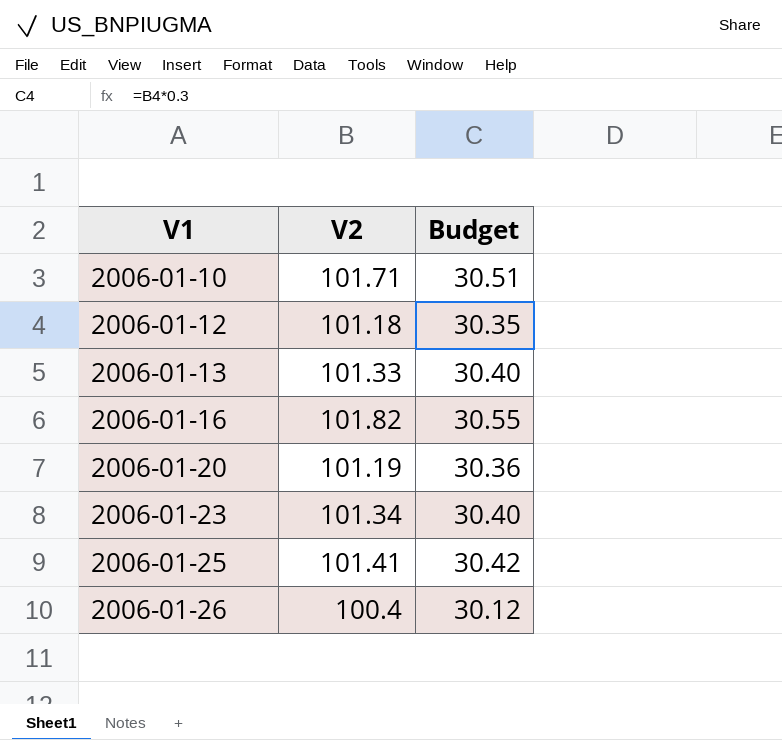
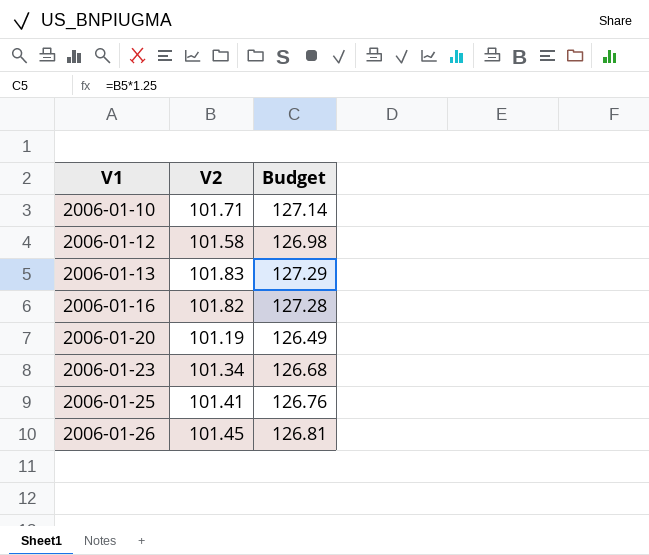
column Budget | formula: [V2] * 0.3 -> [V2] * 1.25
2006-01-12 | V2: 101.18 -> 101.58
2006-01-13 | V2: 101.33 -> 101.83
2006-01-26 | V2: 100.4 -> 101.45

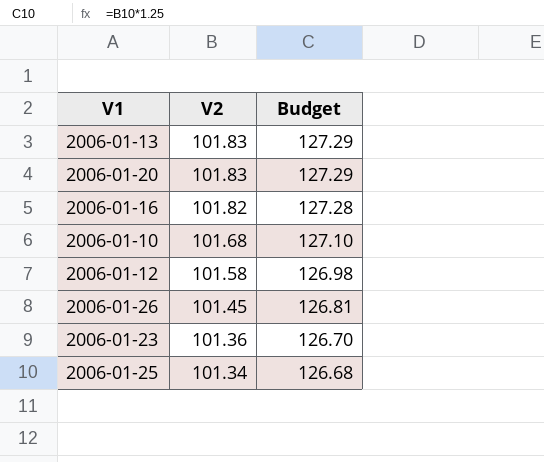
row order: V1 ascending -> V2 descending
2006-01-20 | V2: 101.19 -> 101.83
2006-01-20 | Budget: 126.49 -> 127.29
2006-01-10 | V2: 101.71 -> 101.68
2006-01-10 | Budget: 127.14 -> 127.10
2006-01-23 | V2: 101.34 -> 101.36
2006-01-23 | Budget: 126.68 -> 126.70
2006-01-25 | V2: 101.41 -> 101.34
2006-01-25 | Budget: 126.76 -> 126.68

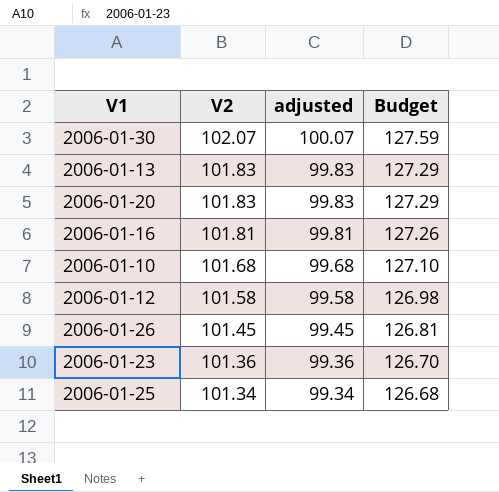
column adjusted | formula: none -> [V2] - 2
row 2006-01-30: none -> 102.07 | 100.07 | 127.59
2006-01-16 | V2: 101.82 -> 101.81
2006-01-16 | Budget: 127.28 -> 127.26

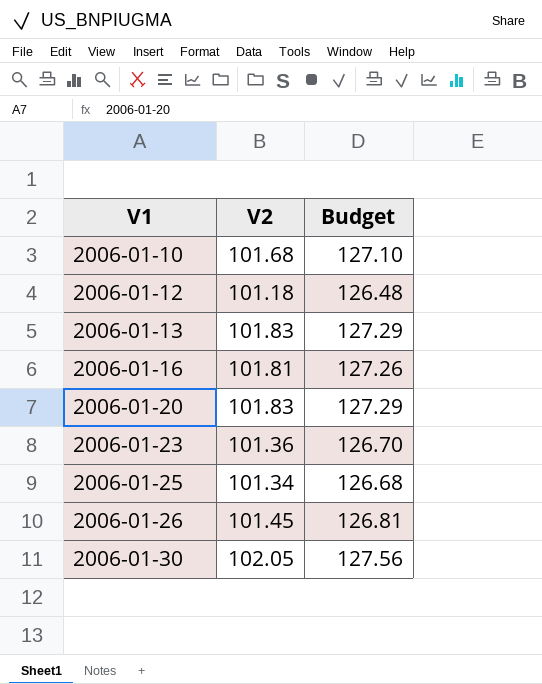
row order: V2 descending -> V1 ascending
column adjusted | formula: [V2] - 2 -> none
2006-01-12 | V2: 101.58 -> 101.18
2006-01-12 | Budget: 126.98 -> 126.48
2006-01-30 | V2: 102.07 -> 102.05
2006-01-30 | Budget: 127.59 -> 127.56

